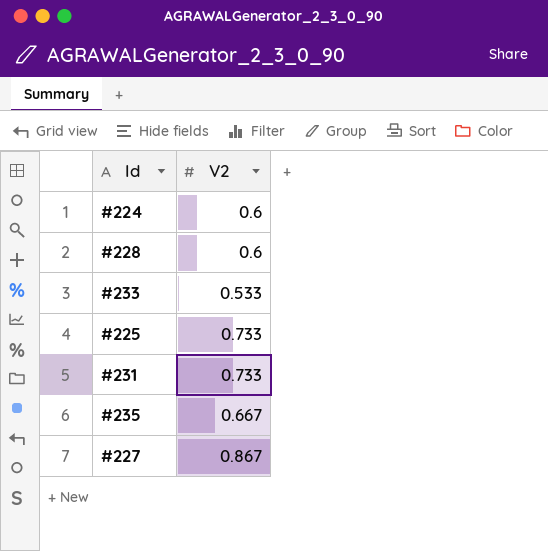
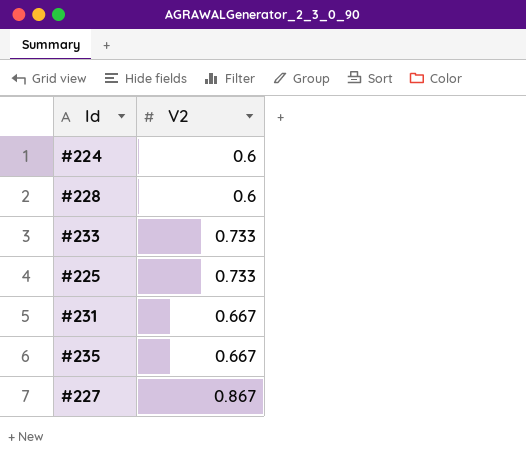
#233 | V2: 0.533 -> 0.733
#231 | V2: 0.733 -> 0.667

